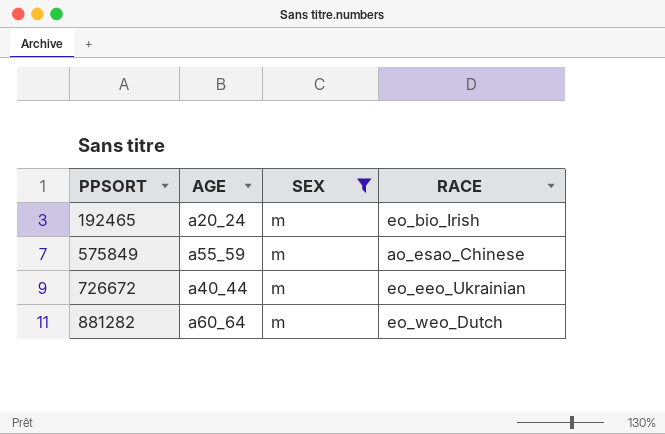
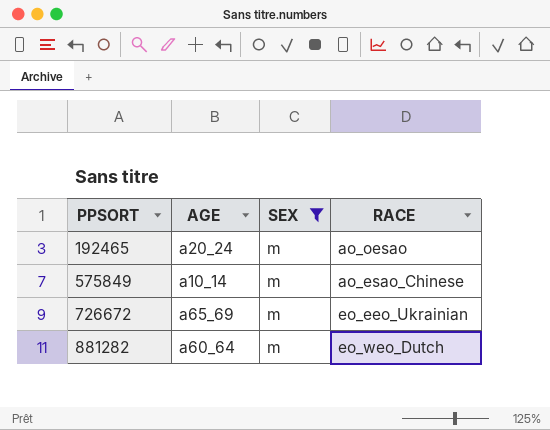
192465 | RACE: eo_bio_Irish -> ao_oesao
575849 | AGE: a55_59 -> a10_14
726672 | AGE: a40_44 -> a65_69

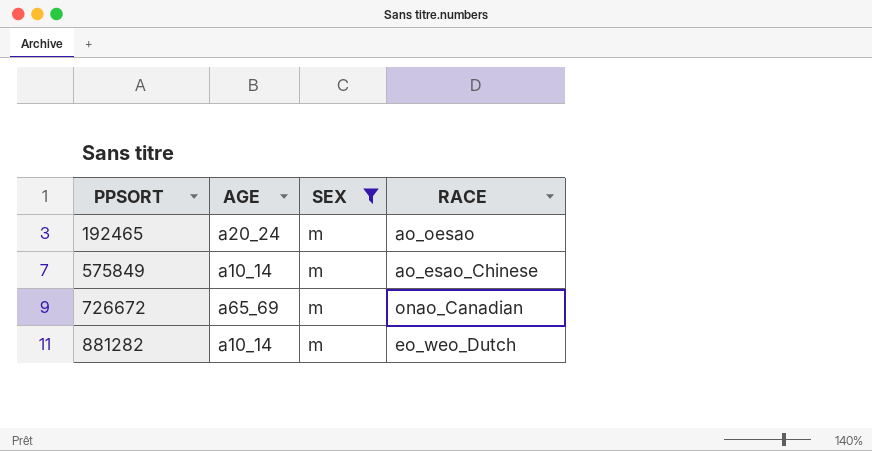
726672 | RACE: eo_eeo_Ukrainian -> onao_Canadian
881282 | AGE: a60_64 -> a10_14

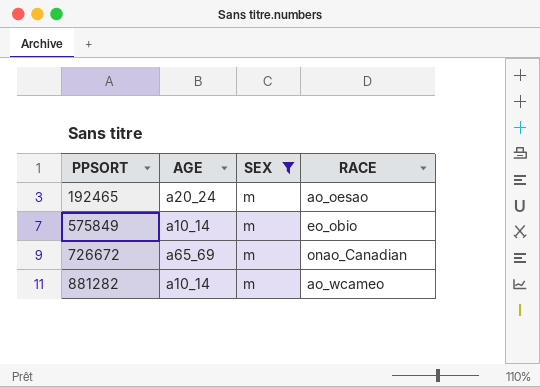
575849 | RACE: ao_esao_Chinese -> eo_obio
881282 | RACE: eo_weo_Dutch -> ao_wcameo

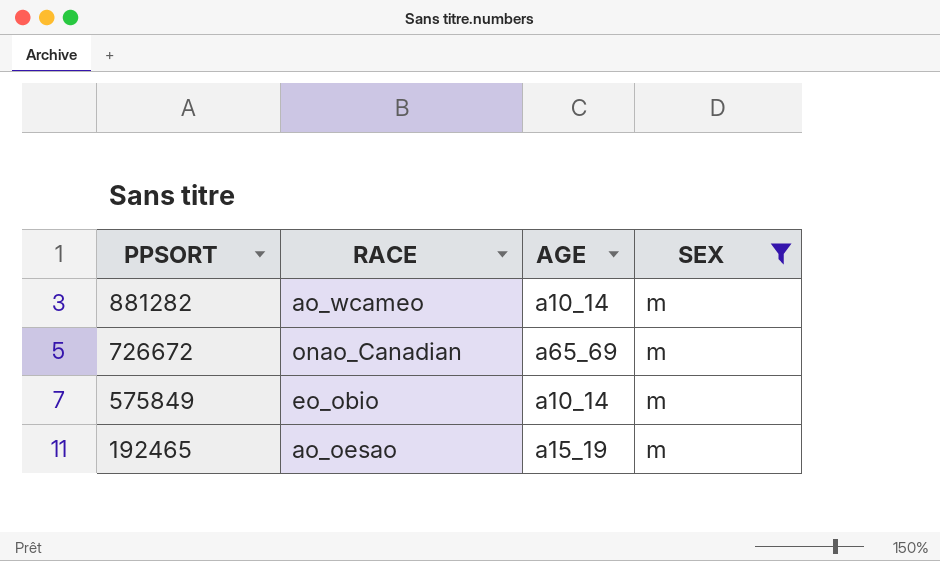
row order: PPSORT ascending -> PPSORT descending
column RACE | position: 4 -> 2
192465 | AGE: a20_24 -> a15_19

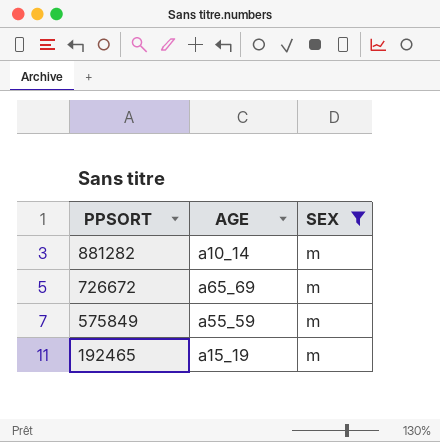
column RACE | position: 2 -> none
575849 | AGE: a10_14 -> a55_59

